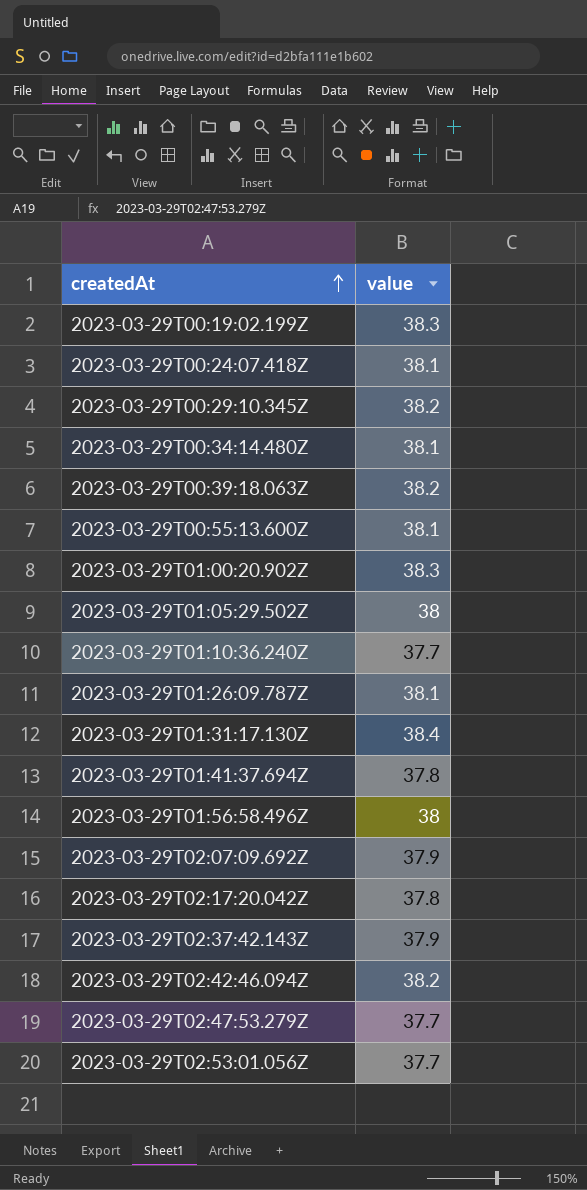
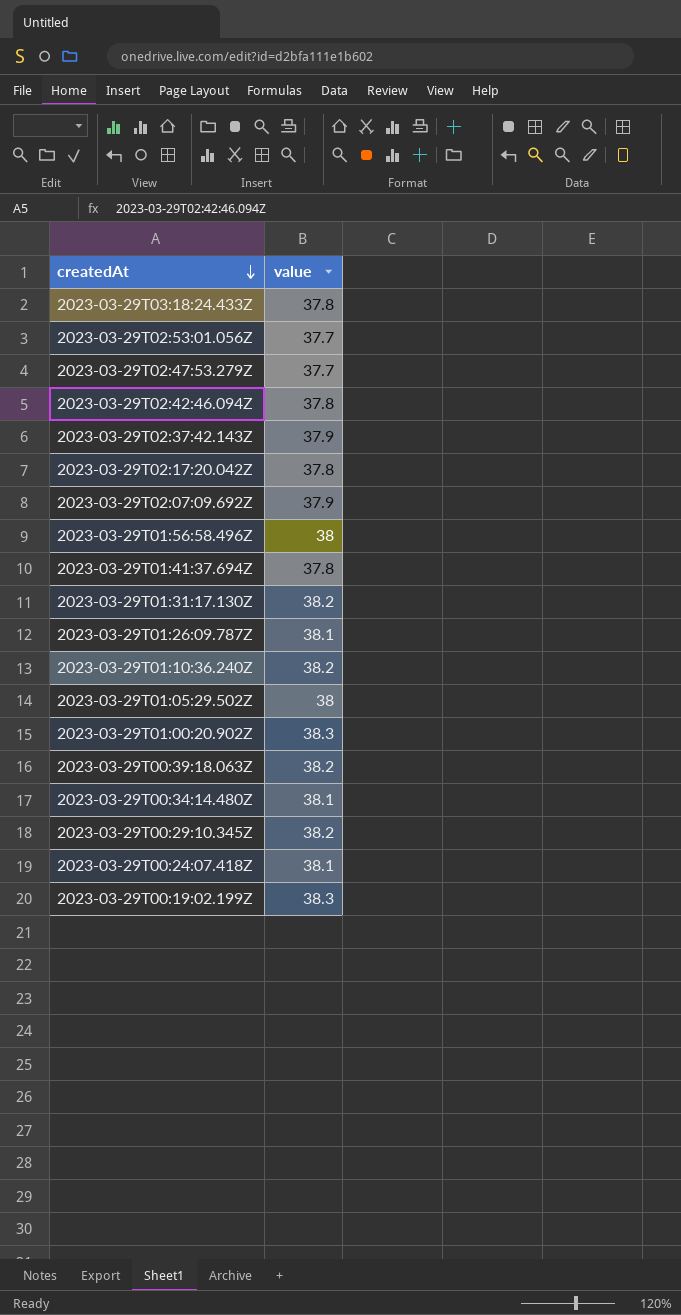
row order: createdAt ascending -> createdAt descending
row 2023-03-29T00:55:13.600Z: 38.1 -> none
row 2023-03-29T03:18:24.433Z: none -> 37.8
2023-03-29T02:42:46.094Z | value: 38.2 -> 37.8
2023-03-29T01:31:17.130Z | value: 38.4 -> 38.2
2023-03-29T01:10:36.240Z | value: 37.7 -> 38.2

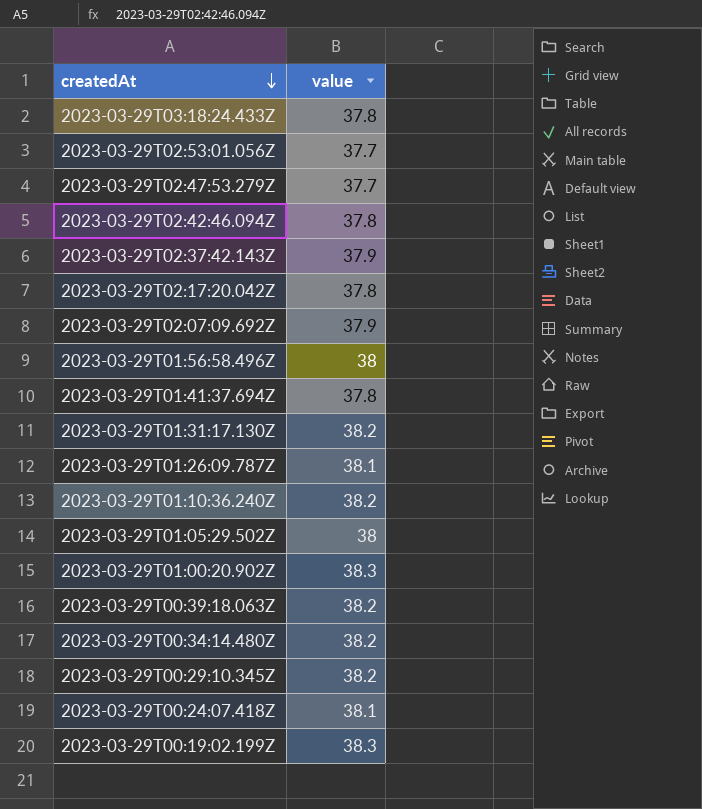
2023-03-29T00:34:14.480Z | value: 38.1 -> 38.2

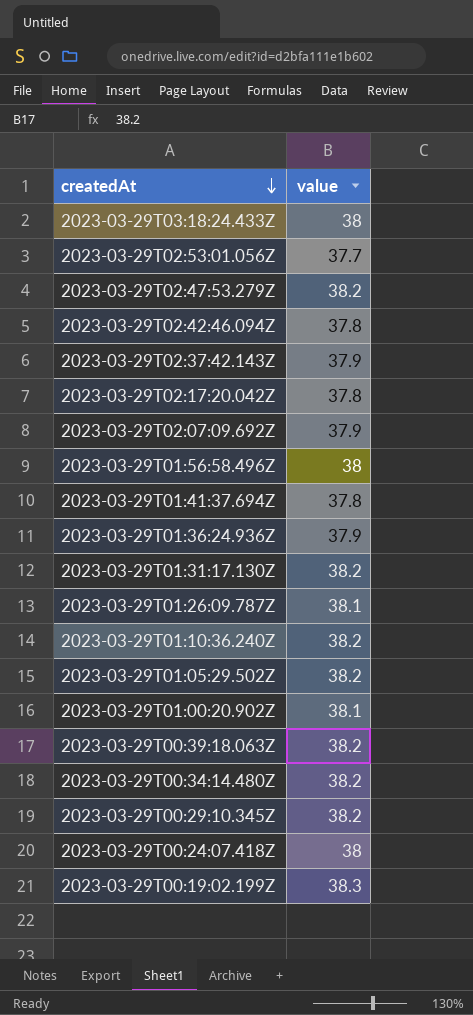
2023-03-29T03:18:24.433Z | value: 37.8 -> 38
2023-03-29T02:47:53.279Z | value: 37.7 -> 38.2
row 2023-03-29T01:36:24.936Z: none -> 37.9
2023-03-29T01:05:29.502Z | value: 38 -> 38.2
2023-03-29T01:00:20.902Z | value: 38.3 -> 38.1
2023-03-29T00:24:07.418Z | value: 38.1 -> 38

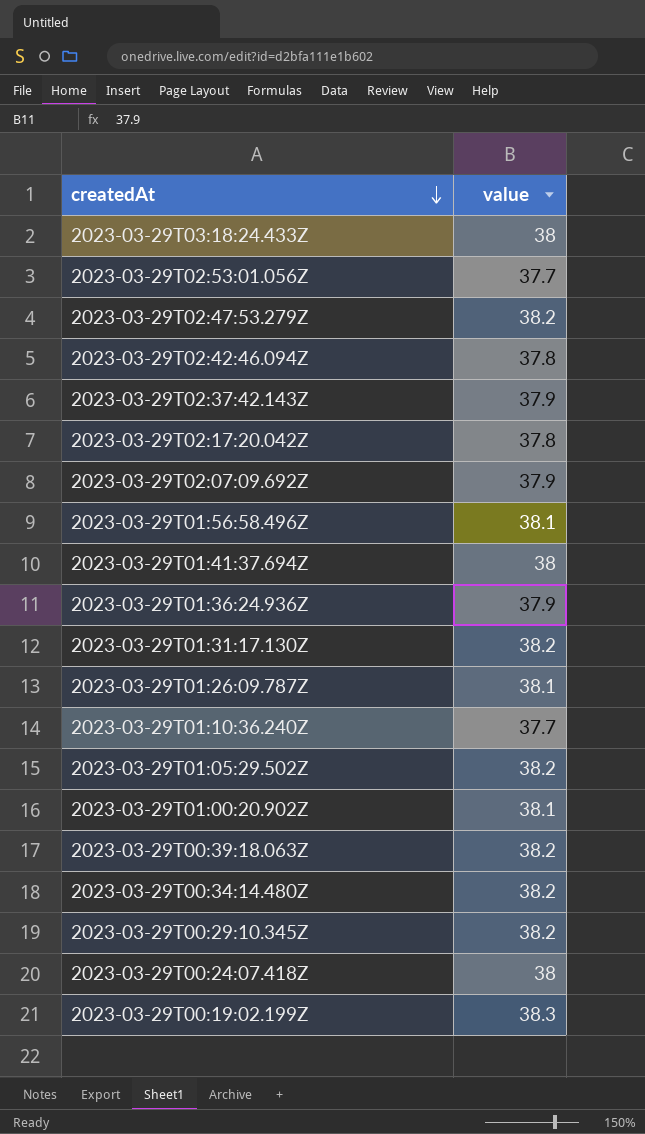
2023-03-29T01:56:58.496Z | value: 38 -> 38.1
2023-03-29T01:41:37.694Z | value: 37.8 -> 38
2023-03-29T01:10:36.240Z | value: 38.2 -> 37.7

